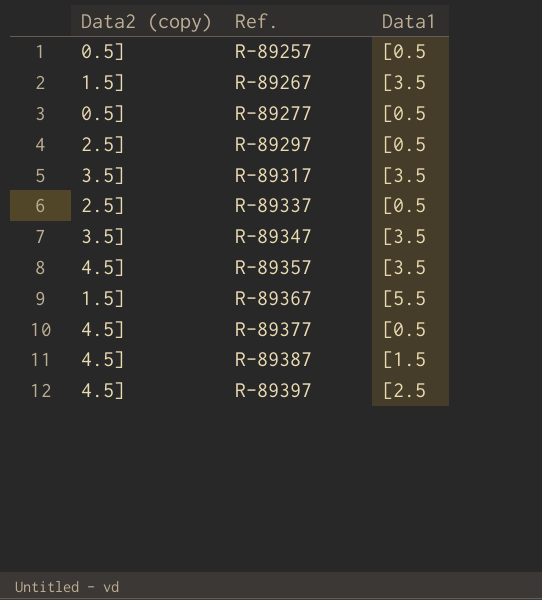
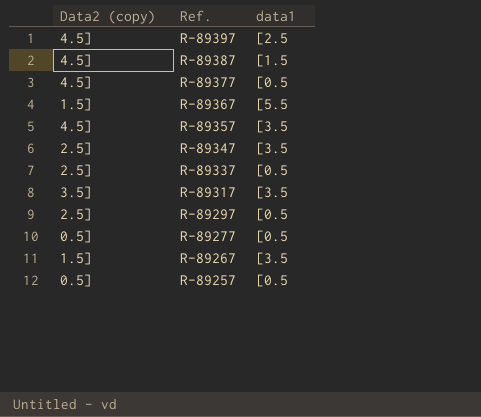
row order: Ref. ascending -> Ref. descending
column name: Data1 -> data1
R-89347 | Data2 (copy): 3.5] -> 2.5]

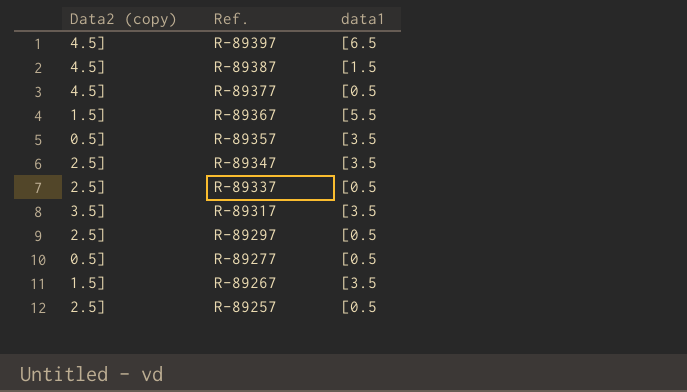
R-89397 | data1: [2.5 -> [6.5
R-89357 | Data2 (copy): 4.5] -> 0.5]
R-89257 | Data2 (copy): 0.5] -> 2.5]

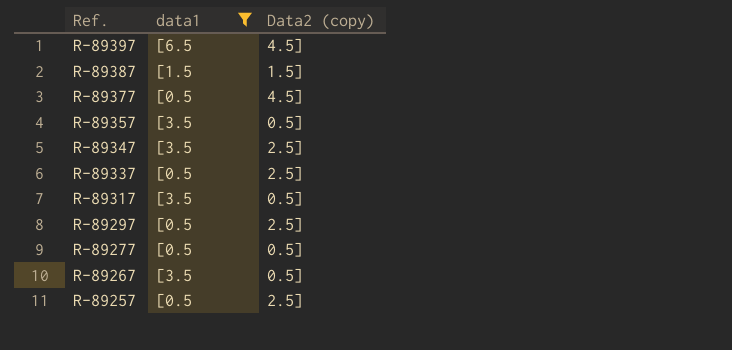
filter: none -> data1 != [5.5
column Data2 (copy) | position: 1 -> 3
R-89387 | Data2 (copy): 4.5] -> 1.5]
R-89317 | Data2 (copy): 3.5] -> 0.5]
R-89267 | Data2 (copy): 1.5] -> 0.5]

